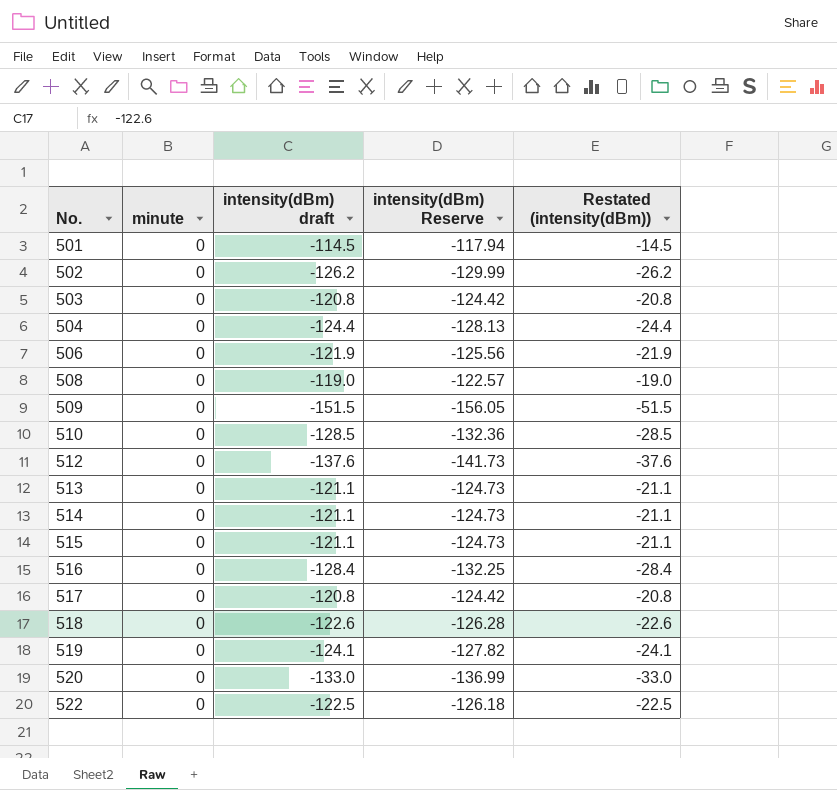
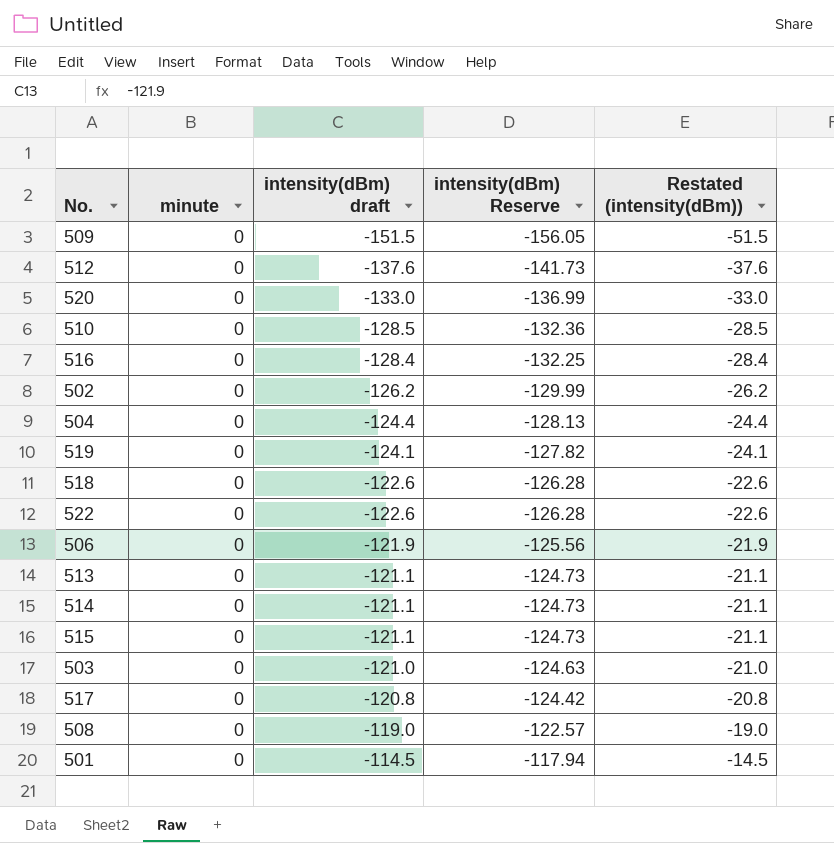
row order: No. ascending -> intensity(dBm) draft ascending
522 | intensity(dBm) draft: -122.5 -> -122.6
522 | intensity(dBm) Reserve: -126.18 -> -126.28
522 | Restated (intensity(dBm)): -22.5 -> -22.6
503 | intensity(dBm) draft: -120.8 -> -121.0
503 | intensity(dBm) Reserve: -124.42 -> -124.63
503 | Restated (intensity(dBm)): -20.8 -> -21.0

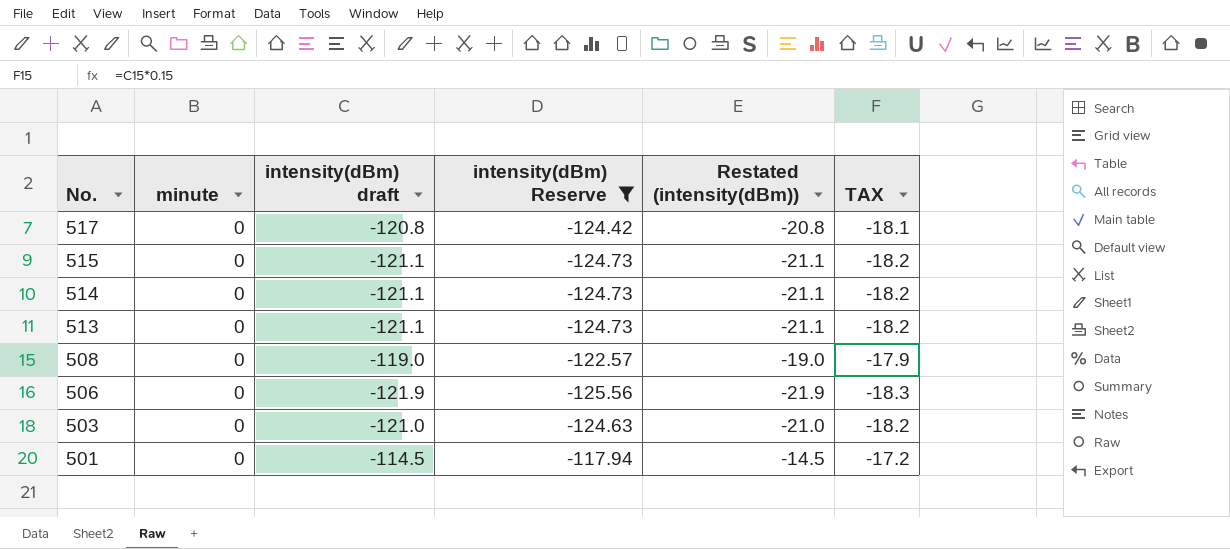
filter: none -> intensity(dBm) Reserve >= -125.56
row order: intensity(dBm) draft ascending -> No. descending
column TAX | formula: none -> [intensity(dBm) draft] * 0.15

